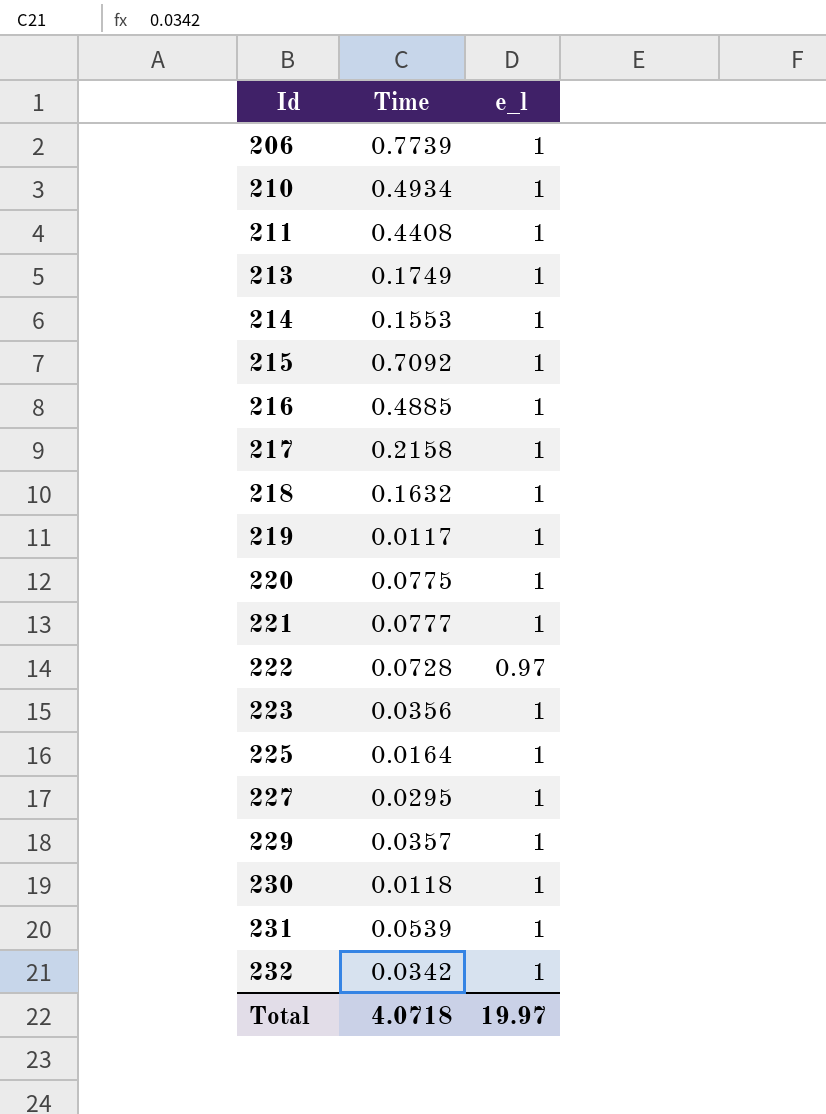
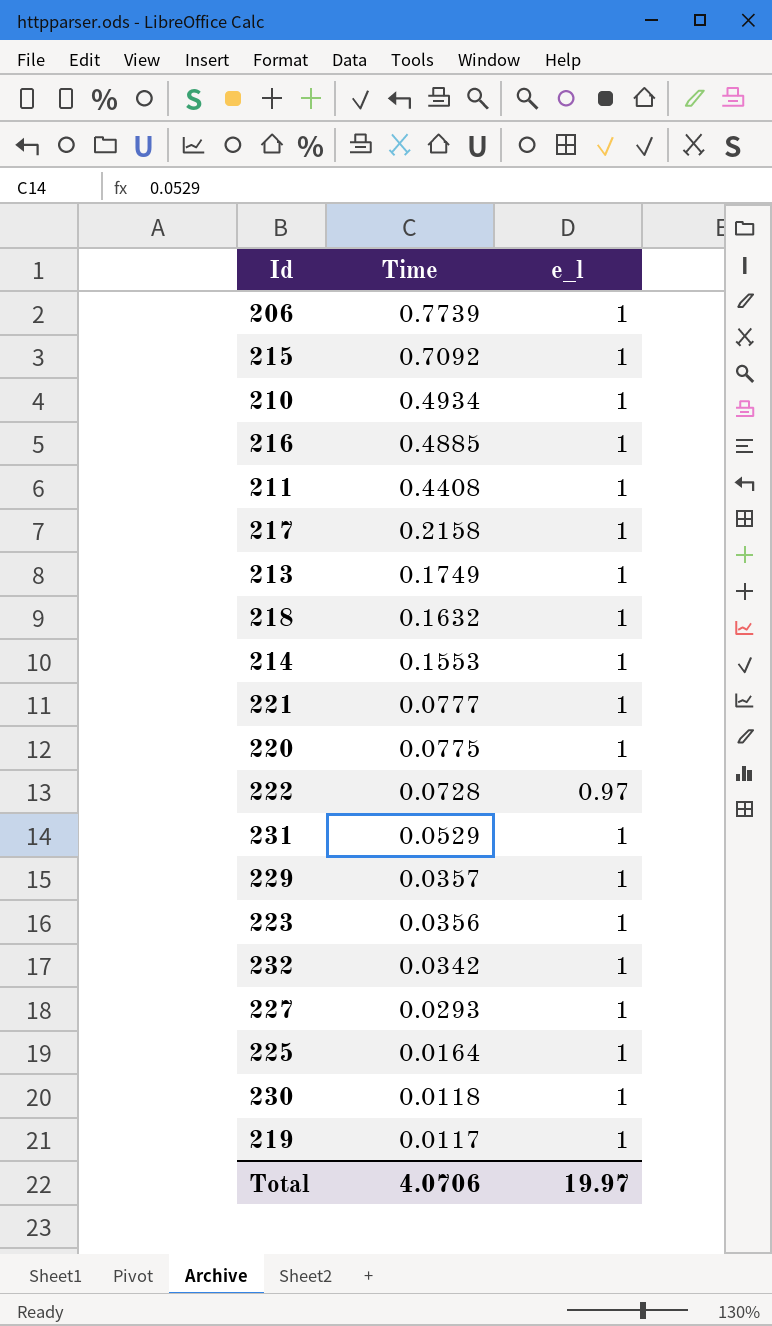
row order: Id ascending -> Time descending
231 | Time: 0.0539 -> 0.0529
227 | Time: 0.0295 -> 0.0293
Total | Time: 4.0718 -> 4.0706

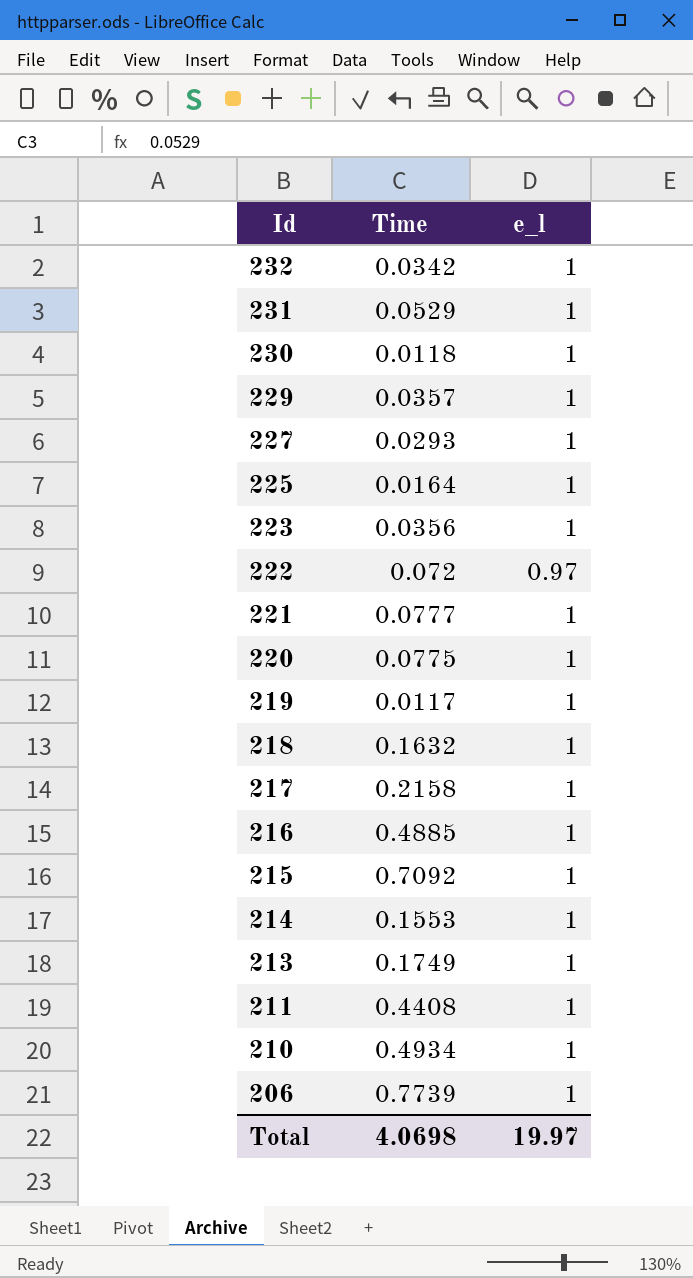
row order: Time descending -> Id descending
222 | Time: 0.0728 -> 0.072
Total | Time: 4.0706 -> 4.0698

